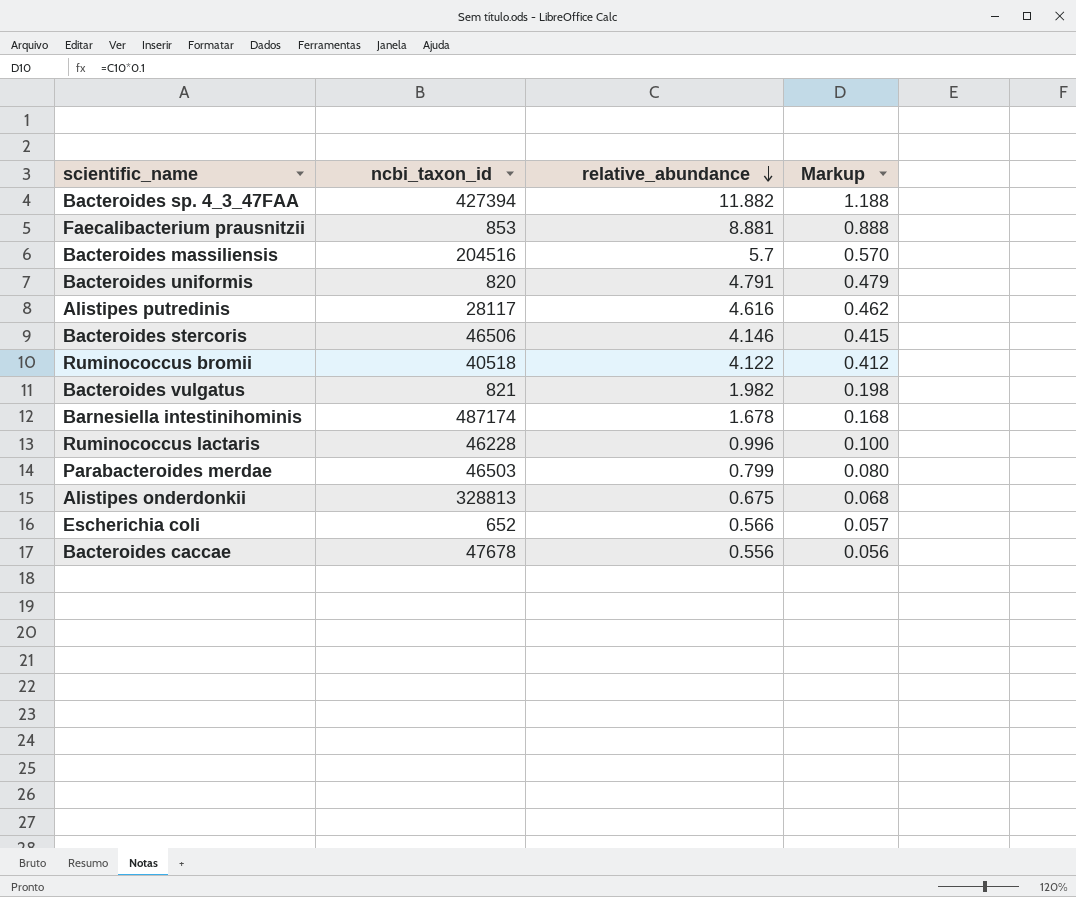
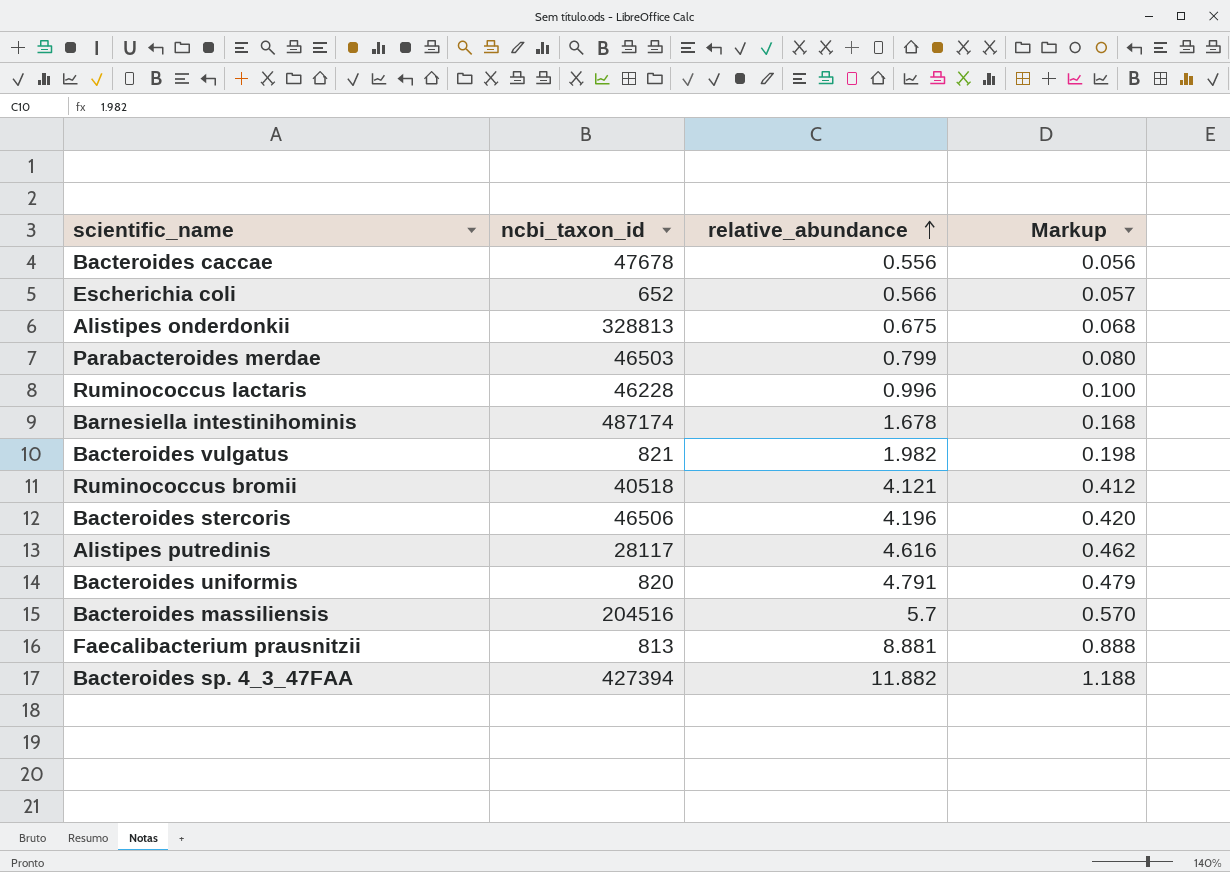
row order: relative_abundance descending -> relative_abundance ascending
Ruminococcus bromii | relative_abundance: 4.122 -> 4.121
Bacteroides stercoris | relative_abundance: 4.146 -> 4.196
Bacteroides stercoris | Markup: 0.415 -> 0.420
Faecalibacterium prausnitzii | ncbi_taxon_id: 853 -> 813

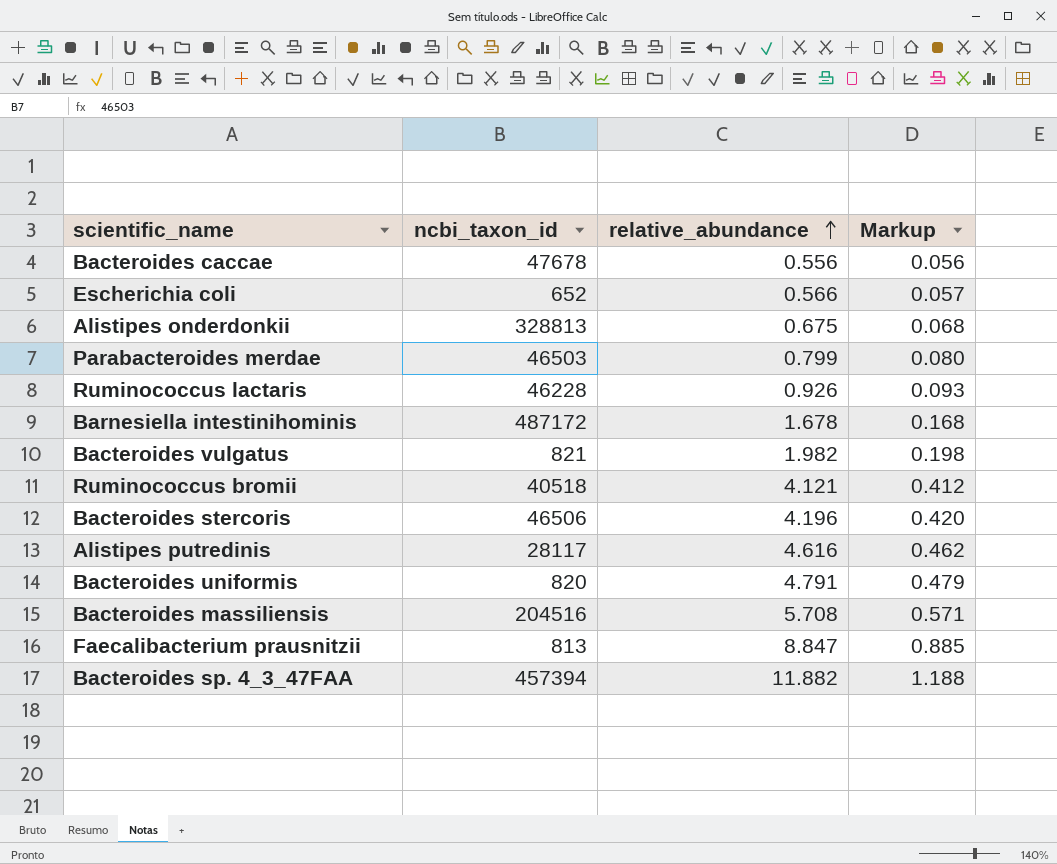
Ruminococcus lactaris | relative_abundance: 0.996 -> 0.926
Ruminococcus lactaris | Markup: 0.100 -> 0.093
Barnesiella intestinihominis | ncbi_taxon_id: 487174 -> 487172
Bacteroides massiliensis | relative_abundance: 5.7 -> 5.708
Bacteroides massiliensis | Markup: 0.570 -> 0.571
Faecalibacterium prausnitzii | relative_abundance: 8.881 -> 8.847
Faecalibacterium prausnitzii | Markup: 0.888 -> 0.885
Bacteroides sp. 4_3_47FAA | ncbi_taxon_id: 427394 -> 457394

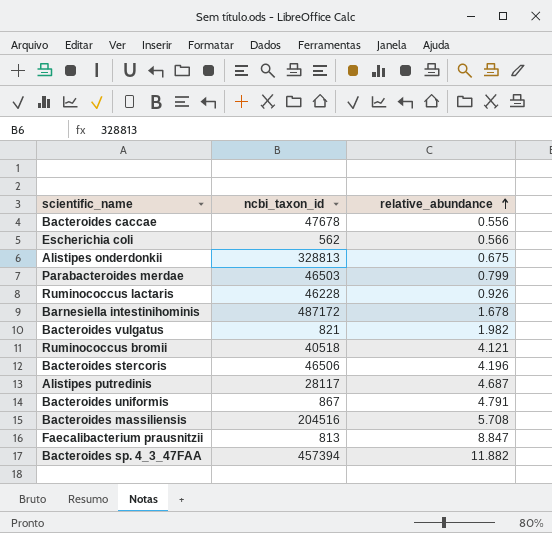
column Markup | formula: [relative_abundance] * 0.1 -> none
Escherichia coli | ncbi_taxon_id: 652 -> 562
Alistipes putredinis | relative_abundance: 4.616 -> 4.687
Bacteroides uniformis | ncbi_taxon_id: 820 -> 867

